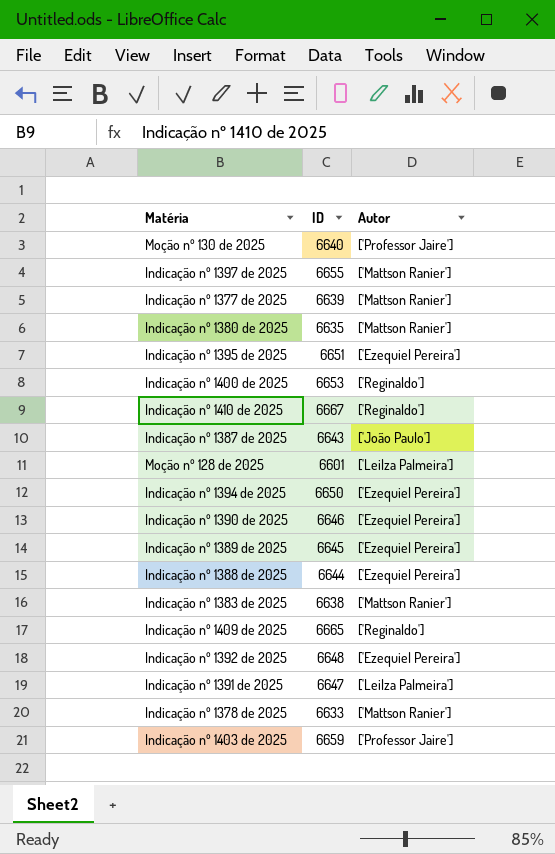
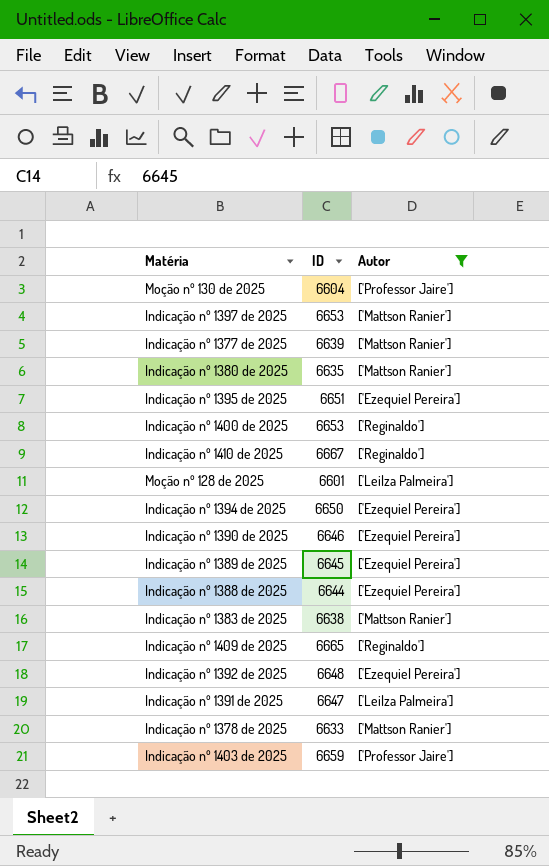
filter: none -> Autor != ['João Paulo']
Moção nº 130 de 2025 | ID: 6640 -> 6604
Indicação nº 1397 de 2025 | ID: 6655 -> 6653

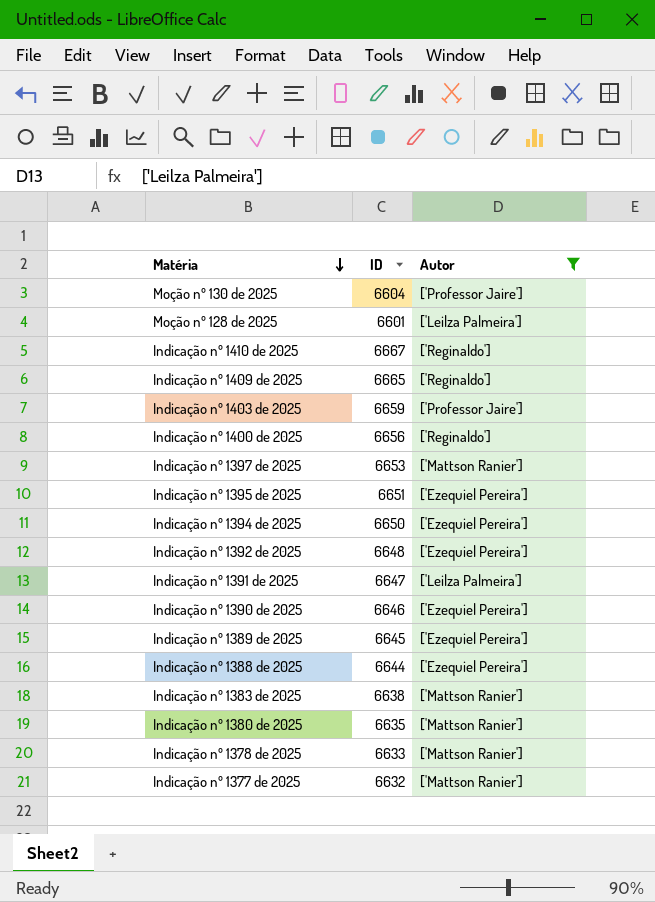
row order: none -> Matéria descending
Indicação nº 1400 de 2025 | ID: 6653 -> 6656
Indicação nº 1377 de 2025 | ID: 6639 -> 6632

